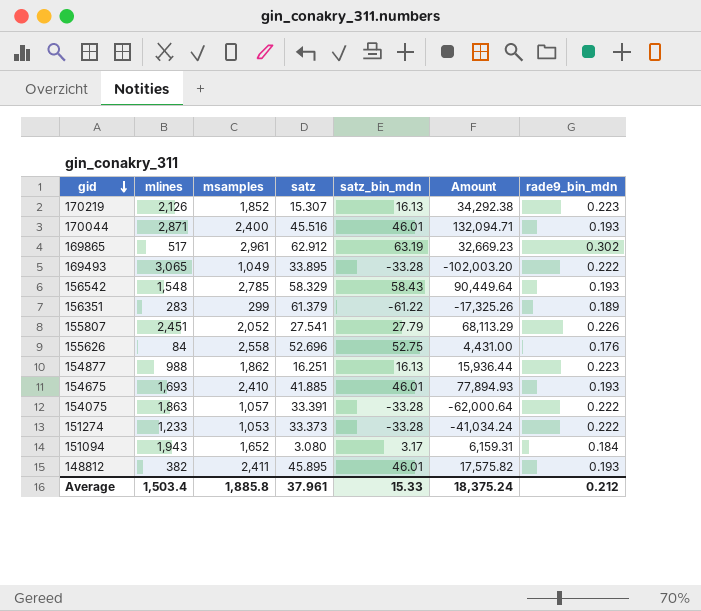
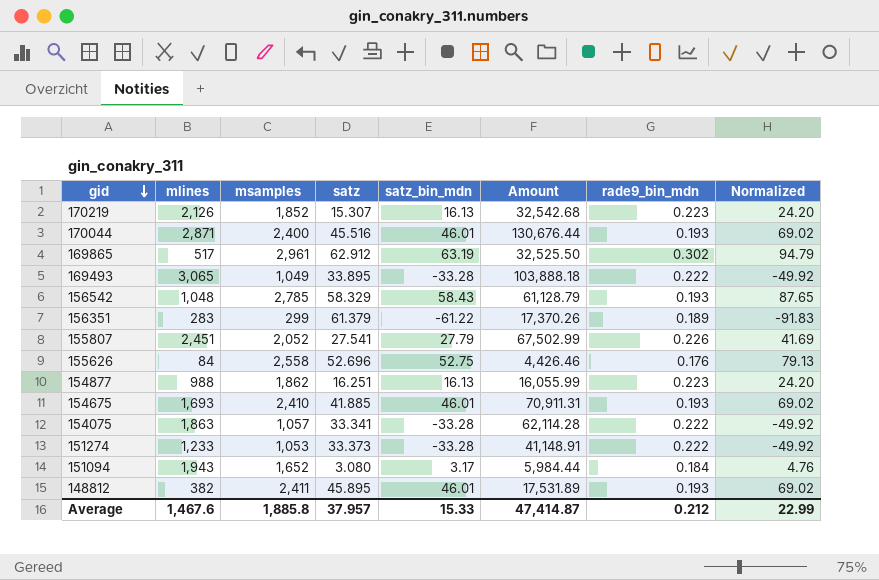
column Amount | formula: [mlines] * [satz_bin_mdn] -> [mlines] * [satz]
column Normalized | formula: none -> [satz_bin_mdn] * 1.5
156542 | mlines: 1,548 -> 1,048
154075 | satz: 33.391 -> 33.341
Average | mlines: 1,503.4 -> 1,467.6
Average | satz: 37.961 -> 37.957
Average | Amount: 18,375.24 -> 47,414.87

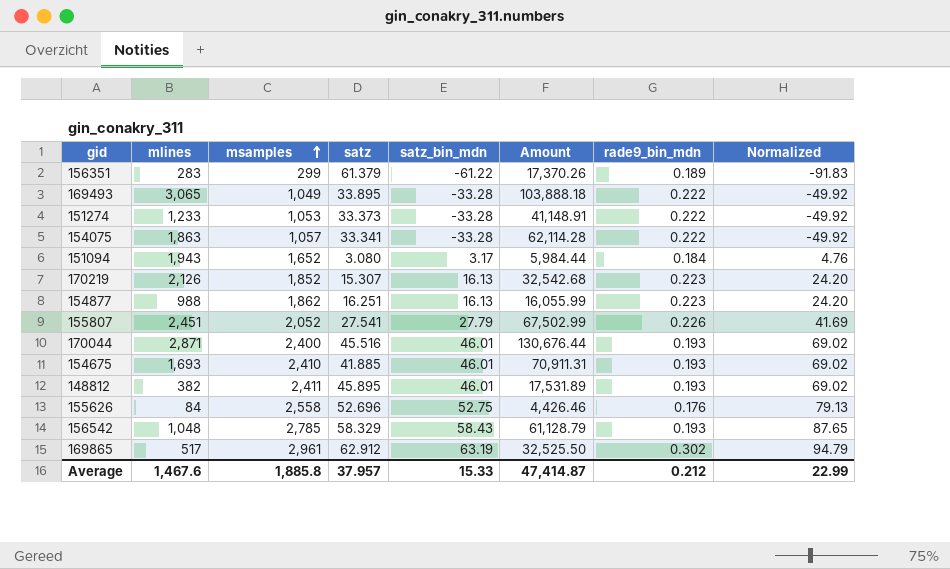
row order: gid descending -> msamples ascending

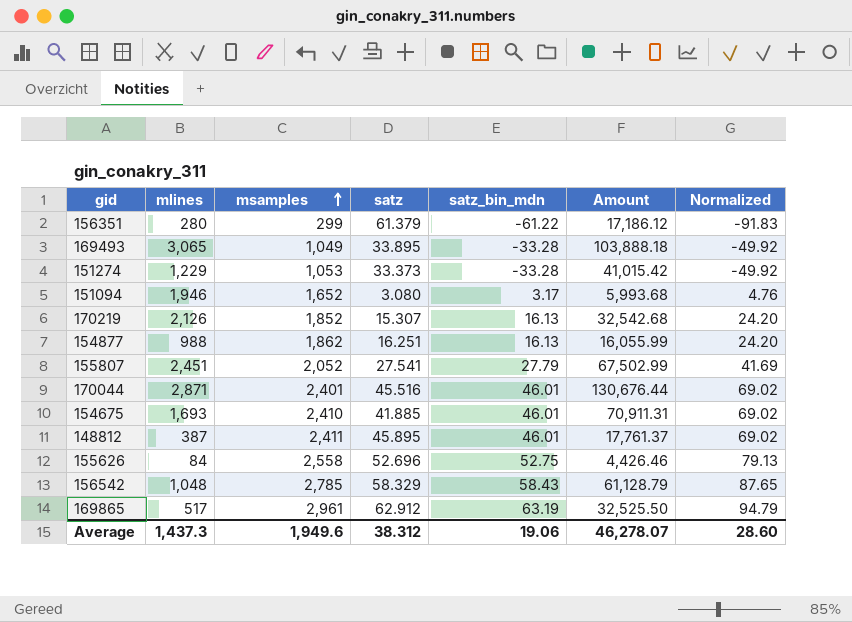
column rade9_bin_mdn | position: 7 -> none
row 154075: 1,863 | 1,057 | 33.341 | -33.28 | 62,114.28 | 0.222 | -49.92 -> none
156351 | mlines: 283 -> 280
156351 | Amount: 17,370.26 -> 17,186.12
151274 | mlines: 1,233 -> 1,229
151274 | Amount: 41,148.91 -> 41,015.42
151094 | mlines: 1,943 -> 1,946
151094 | Amount: 5,984.44 -> 5,993.68
170044 | msamples: 2,400 -> 2,401
148812 | mlines: 382 -> 387
148812 | Amount: 17,531.89 -> 17,761.37
Average | mlines: 1,467.6 -> 1,437.3
Average | msamples: 1,885.8 -> 1,949.6
Average | satz: 37.957 -> 38.312
Average | satz_bin_mdn: 15.33 -> 19.06
Average | Amount: 47,414.87 -> 46,278.07
Average | Normalized: 22.99 -> 28.60

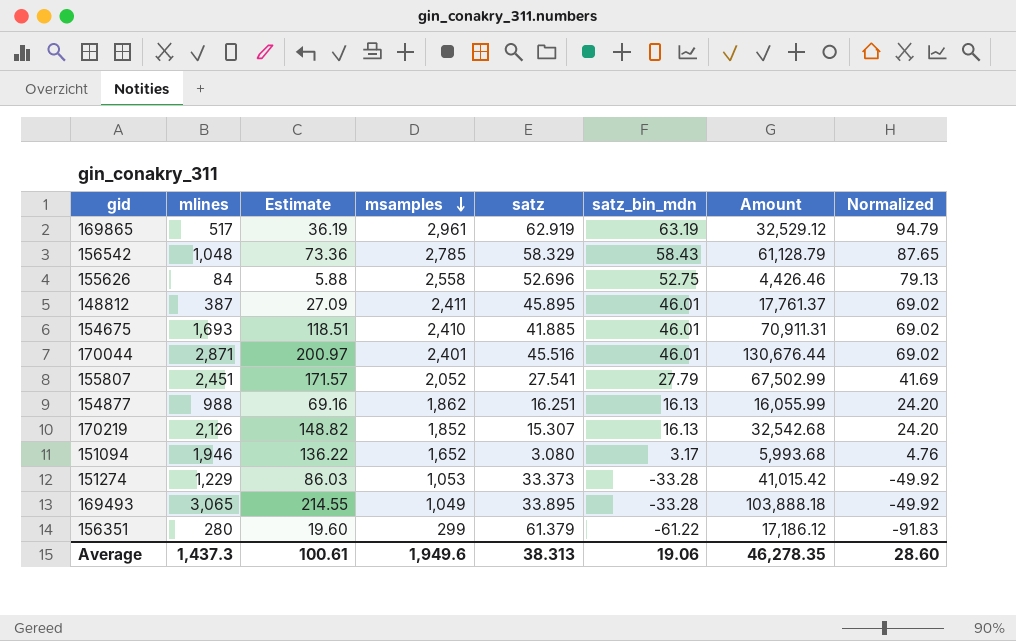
row order: msamples ascending -> msamples descending
column Estimate | formula: none -> [mlines] * 0.07
169865 | satz: 62.912 -> 62.919
169865 | Amount: 32,525.50 -> 32,529.12
Average | satz: 38.312 -> 38.313
Average | Amount: 46,278.07 -> 46,278.35

